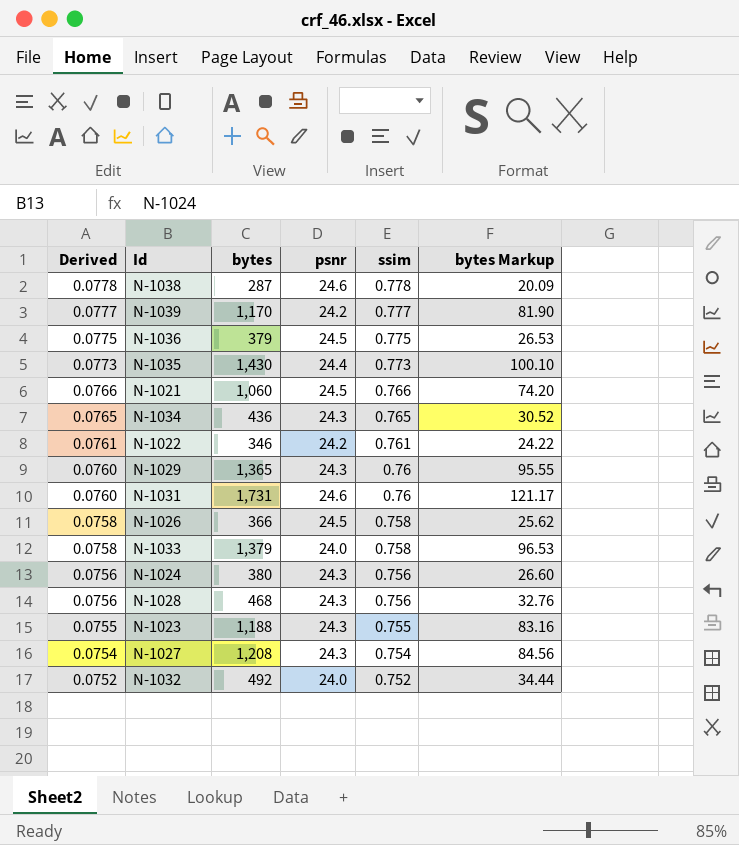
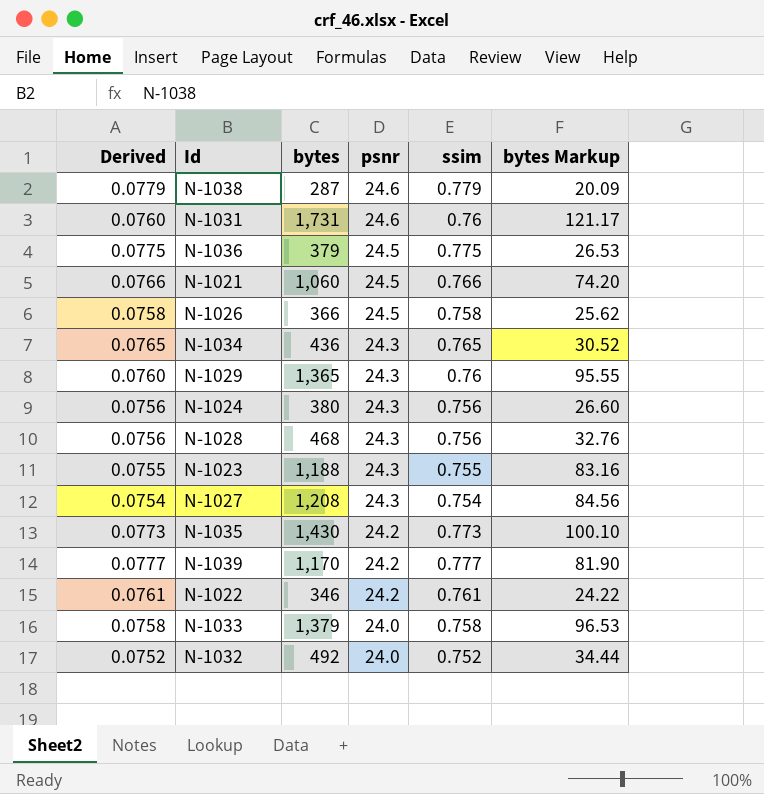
row order: Derived descending -> psnr descending
N-1038 | Derived: 0.0778 -> 0.0779
N-1038 | ssim: 0.778 -> 0.779
N-1035 | psnr: 24.4 -> 24.2

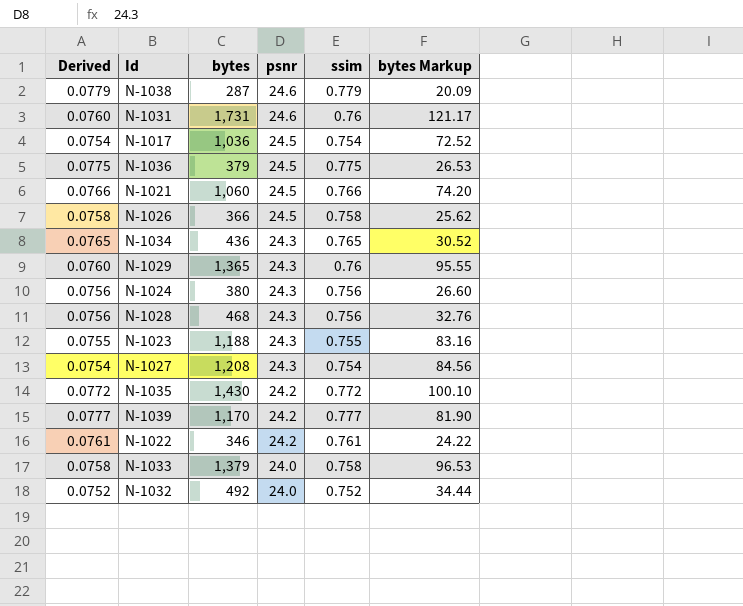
row N-1017: none -> 0.0754 | 1,036 | 24.5 | 0.754 | 72.52
N-1035 | Derived: 0.0773 -> 0.0772
N-1035 | ssim: 0.773 -> 0.772

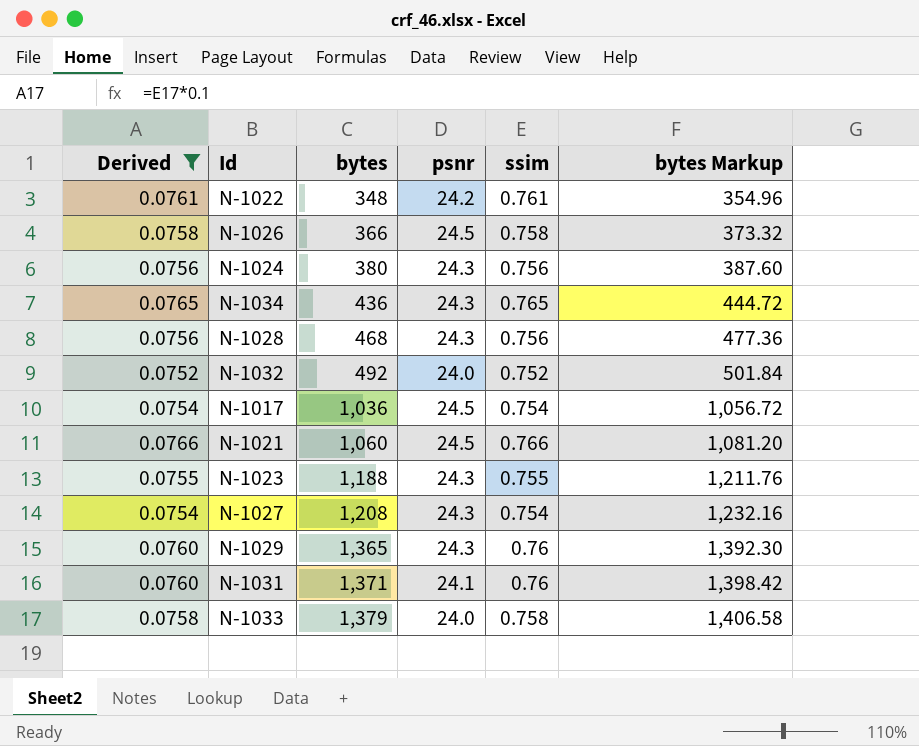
filter: none -> Derived <= 0.0766
row order: psnr descending -> bytes ascending
column bytes Markup | formula: [bytes] * 0.07 -> [bytes] * 1.02
N-1022 | bytes: 346 -> 348
N-1031 | bytes: 1,731 -> 1,371
N-1031 | psnr: 24.6 -> 24.1

